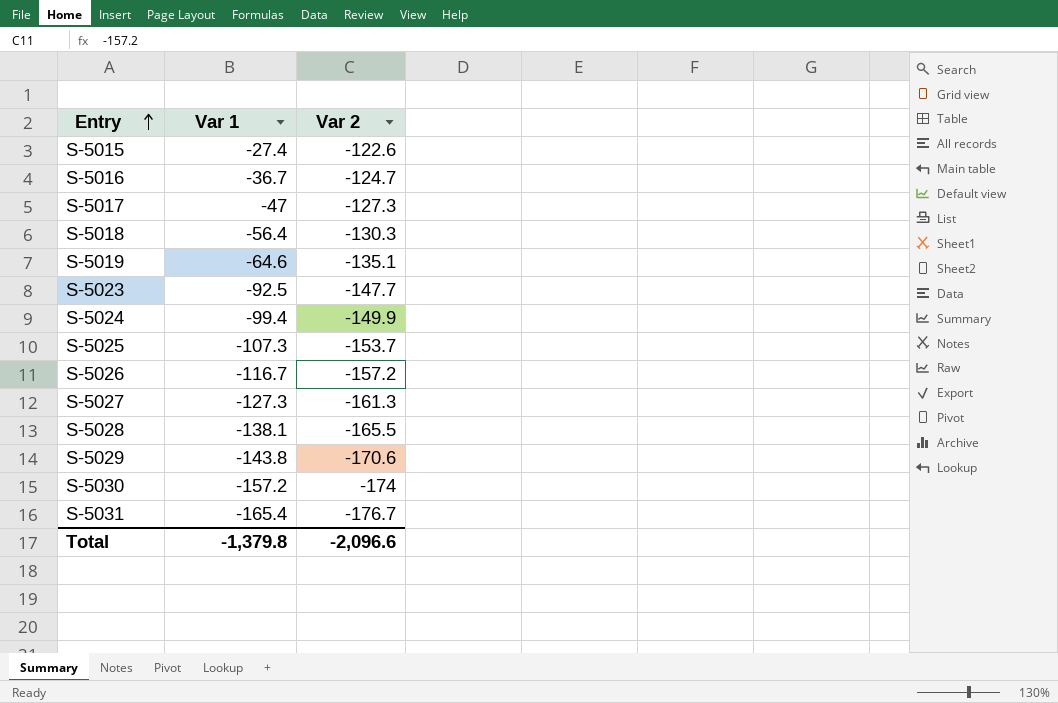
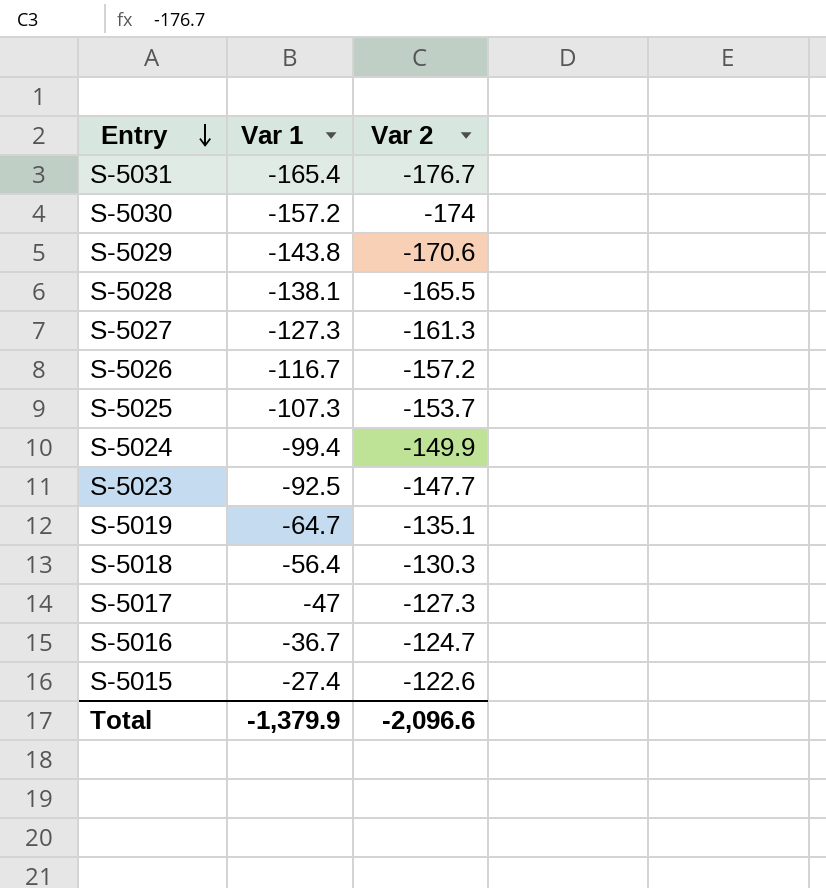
row order: Entry ascending -> Entry descending
S-5019 | Var 1: -64.6 -> -64.7
Total | Var 1: -1,379.8 -> -1,379.9

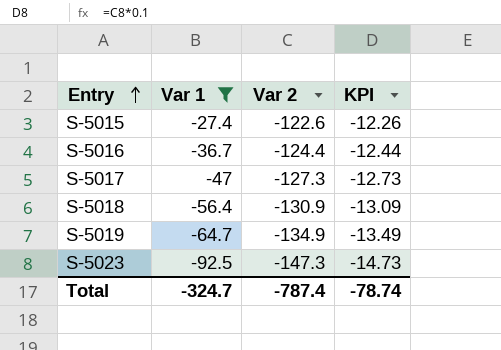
filter: none -> Var 1 >= -92.5
row order: Entry descending -> Entry ascending
column KPI | formula: none -> [Var 2] * 0.1
S-5016 | Var 2: -124.7 -> -124.4
S-5018 | Var 2: -130.3 -> -130.9
S-5019 | Var 2: -135.1 -> -134.9
S-5023 | Var 2: -147.7 -> -147.3
Total | Var 1: -1,379.9 -> -324.7
Total | Var 2: -2,096.6 -> -787.4

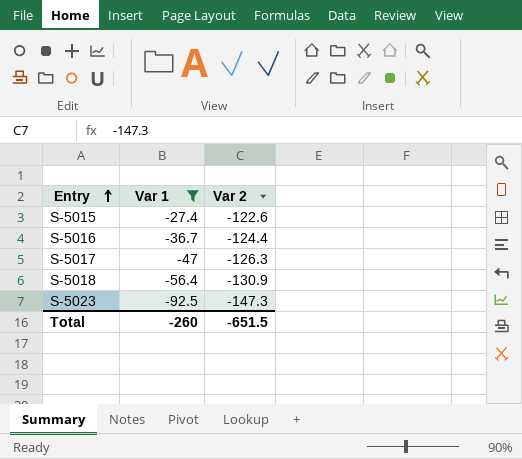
column KPI | formula: [Var 2] * 0.1 -> none
row S-5019: -64.7 | -134.9 | -13.49 -> none
S-5017 | Var 2: -127.3 -> -126.3
Total | Var 1: -324.7 -> -260
Total | Var 2: -787.4 -> -651.5

